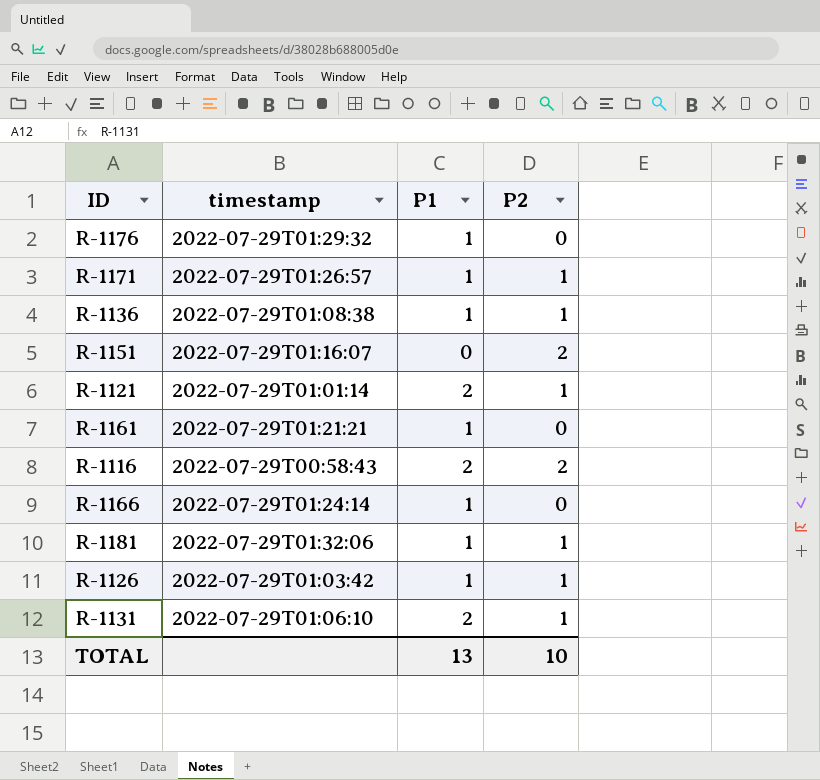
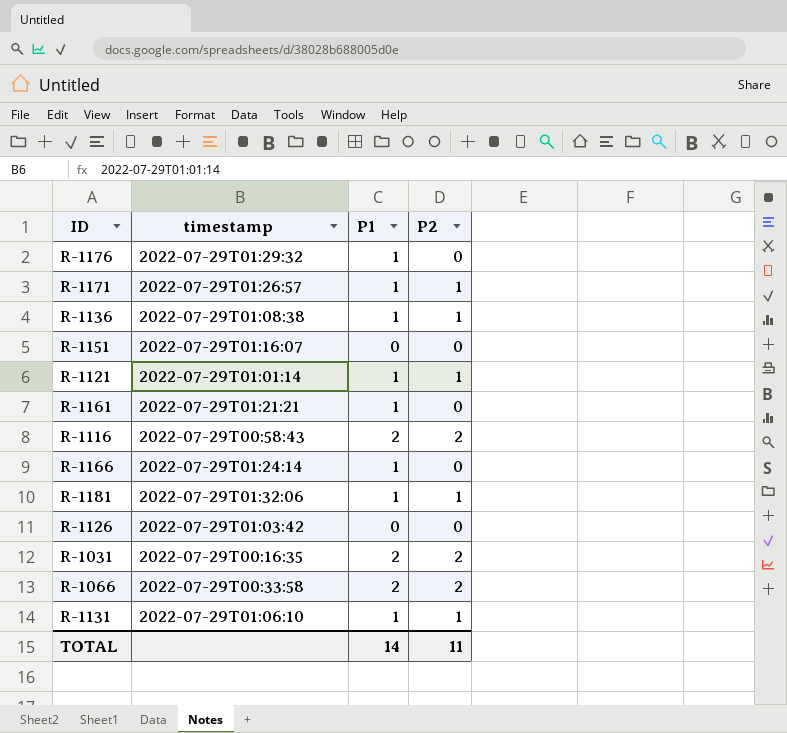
R-1151 | P2: 2 -> 0
R-1121 | P1: 2 -> 1
R-1126 | P1: 1 -> 0
R-1126 | P2: 1 -> 0
row R-1031: none -> 2022-07-29T00:16:35 | 2 | 2
row R-1066: none -> 2022-07-29T00:33:58 | 2 | 2
R-1131 | P1: 2 -> 1
TOTAL | P1: 13 -> 14
TOTAL | P2: 10 -> 11

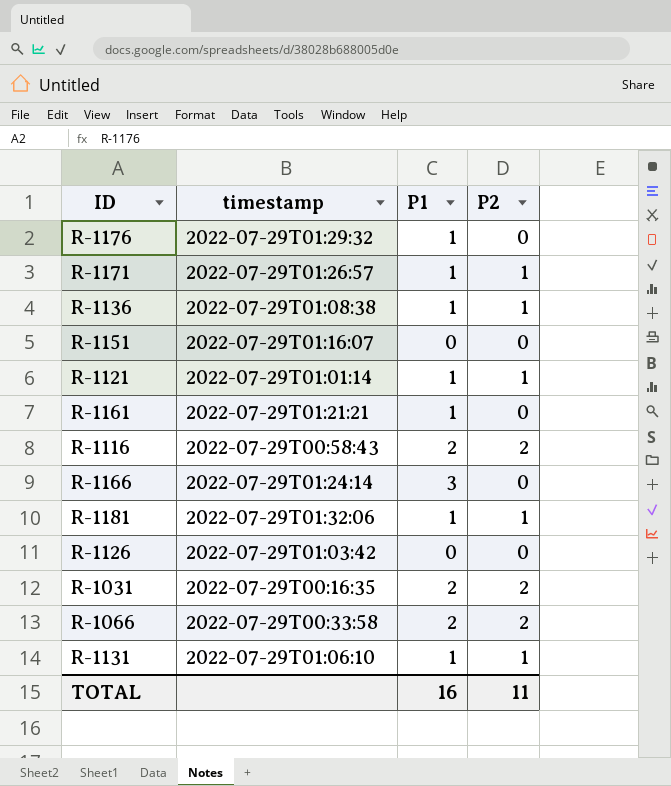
R-1166 | P1: 1 -> 3
TOTAL | P1: 14 -> 16

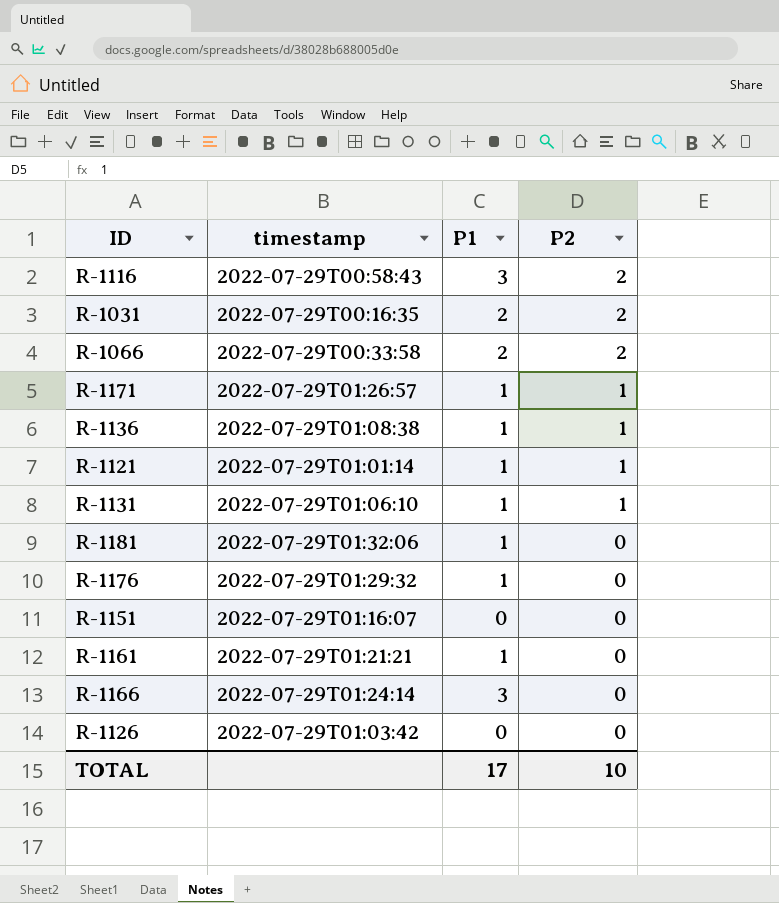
row order: none -> P2 descending
R-1116 | P1: 2 -> 3
R-1181 | P2: 1 -> 0
TOTAL | P1: 16 -> 17
TOTAL | P2: 11 -> 10

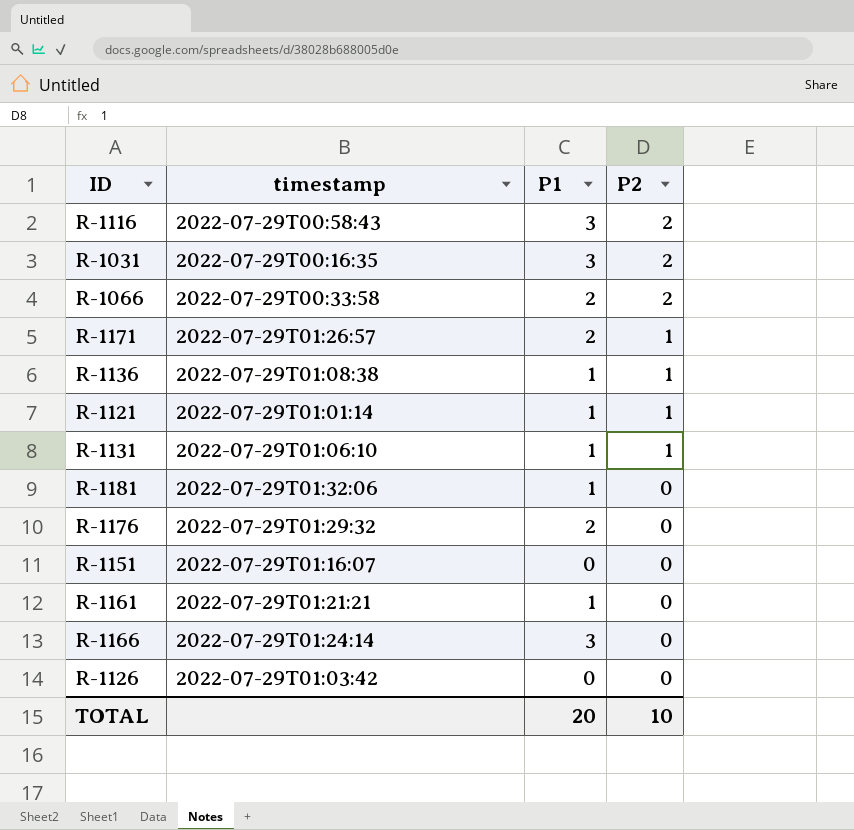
R-1031 | P1: 2 -> 3
R-1171 | P1: 1 -> 2
R-1176 | P1: 1 -> 2
TOTAL | P1: 17 -> 20

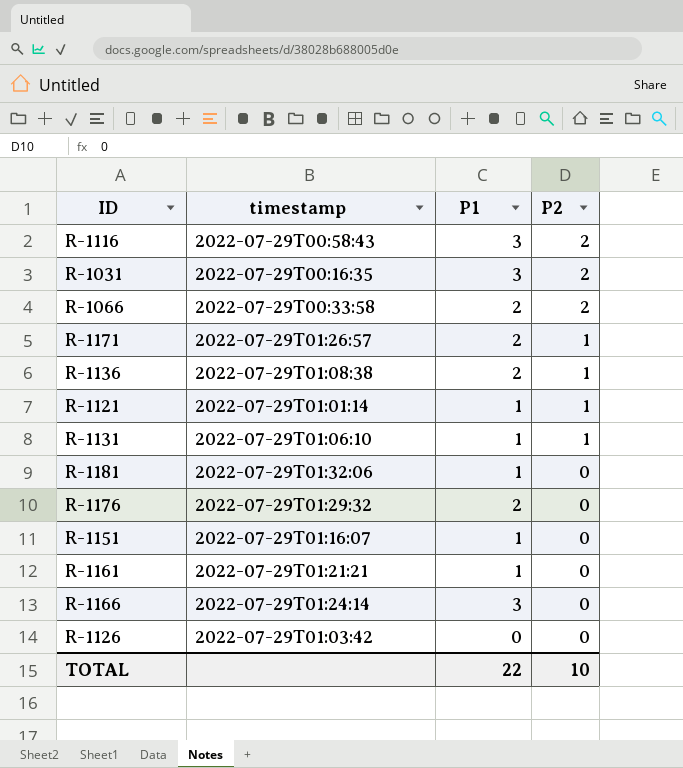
R-1136 | P1: 1 -> 2
R-1151 | P1: 0 -> 1
TOTAL | P1: 20 -> 22

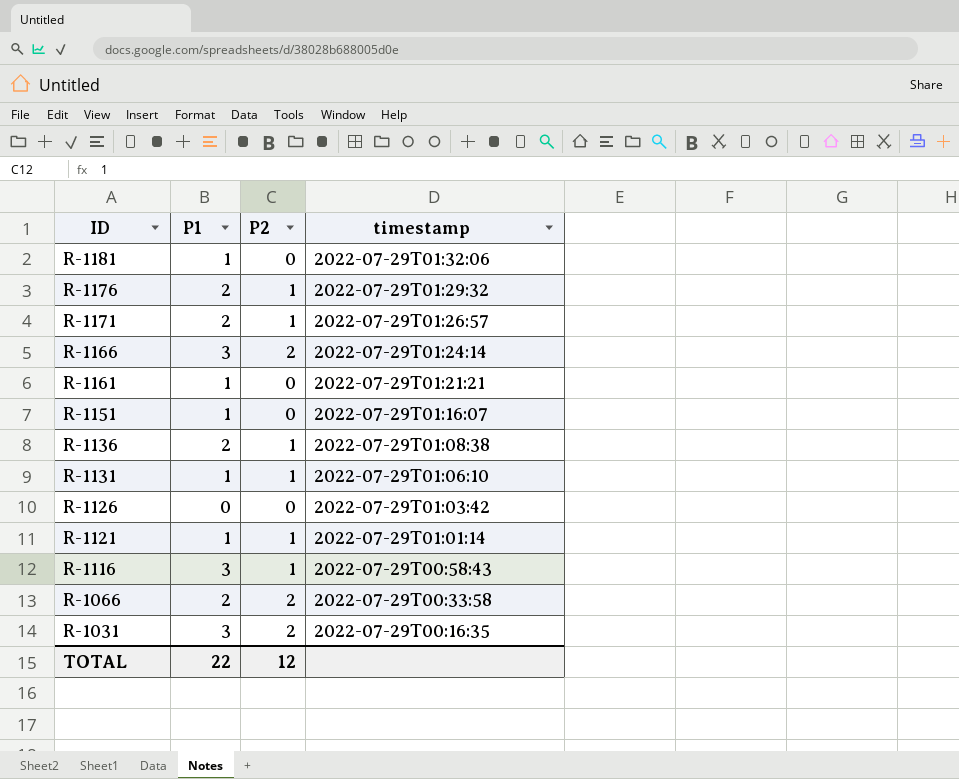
row order: P2 descending -> ID descending
column timestamp | position: 2 -> 4
R-1176 | P2: 0 -> 1
R-1166 | P2: 0 -> 2
R-1116 | P2: 2 -> 1
TOTAL | P2: 10 -> 12

